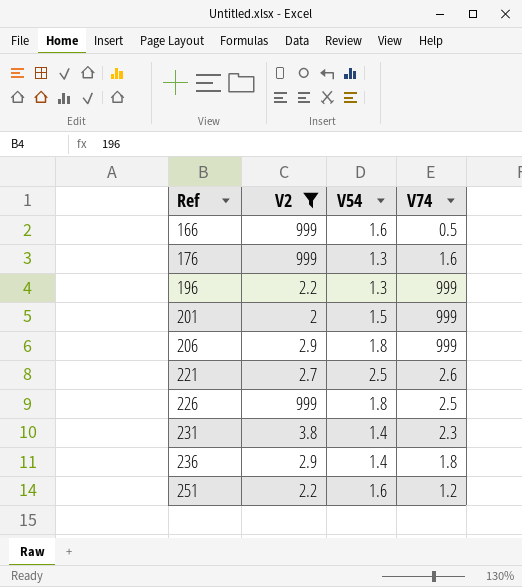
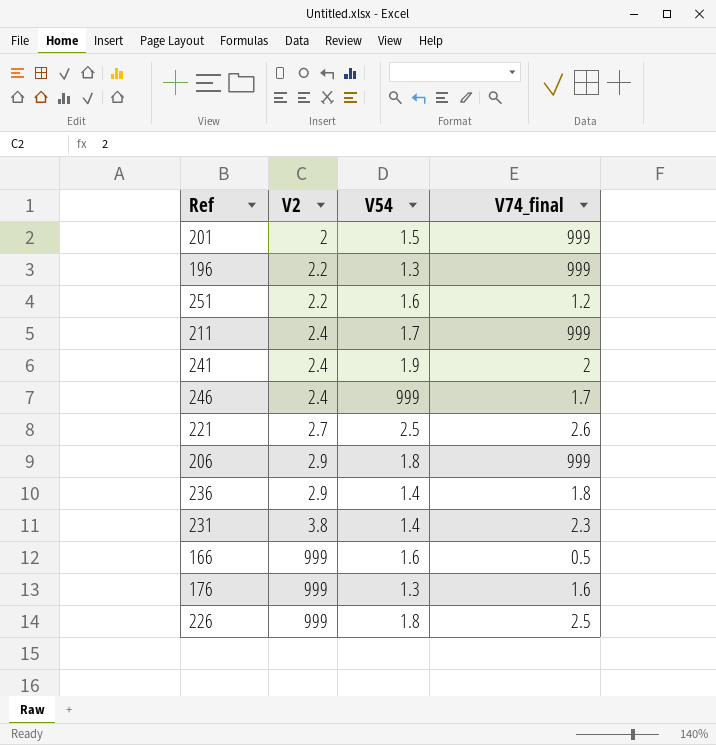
filter: V2 != 2.4 -> none
row order: Ref ascending -> V2 ascending
column name: V74 -> V74_final

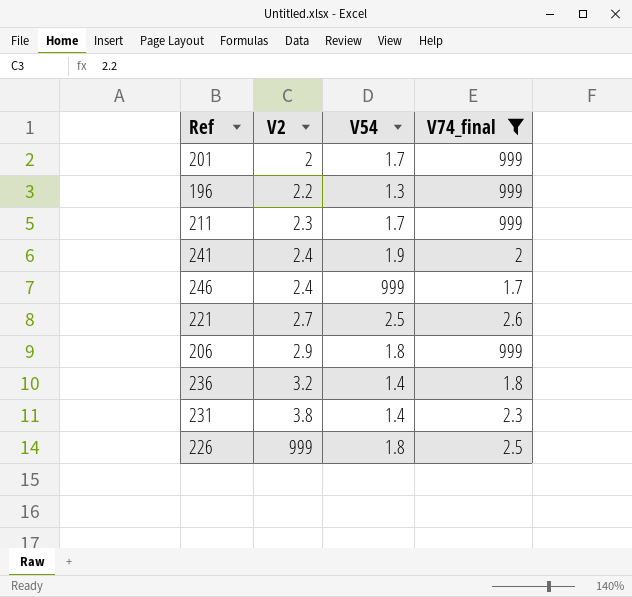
filter: none -> V74_final >= 1.7
201 | V54: 1.5 -> 1.7
211 | V2: 2.4 -> 2.3
236 | V2: 2.9 -> 3.2

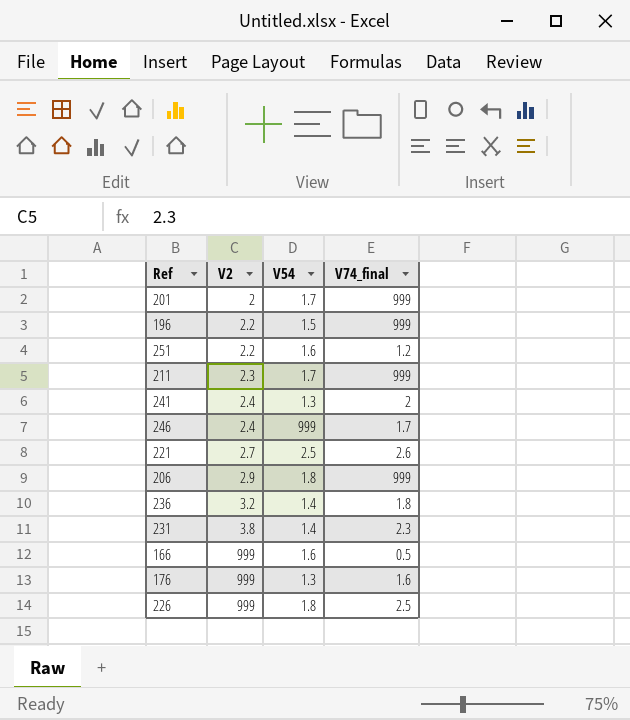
filter: V74_final >= 1.7 -> none
196 | V54: 1.3 -> 1.5
241 | V54: 1.9 -> 1.3

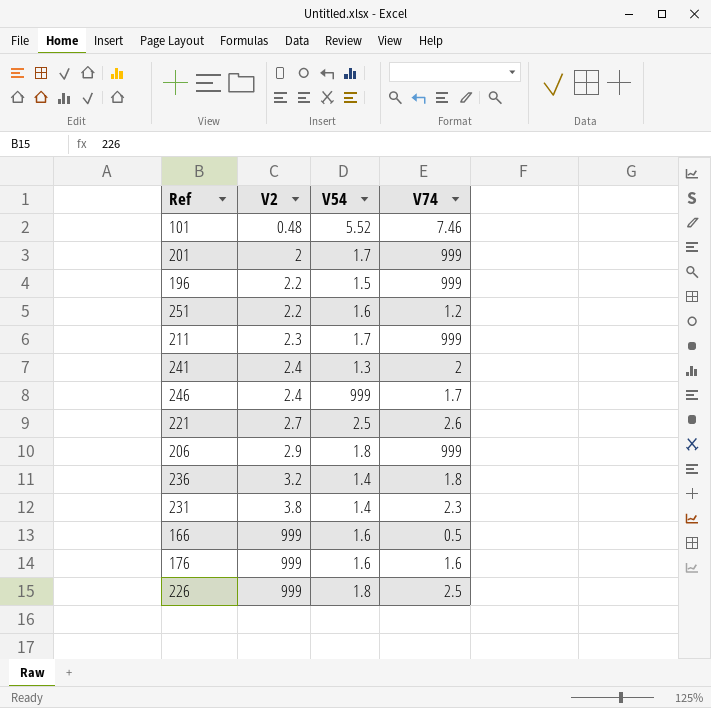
column name: V74_final -> V74
row 101: none -> 0.48 | 5.52 | 7.46
176 | V54: 1.3 -> 1.6

